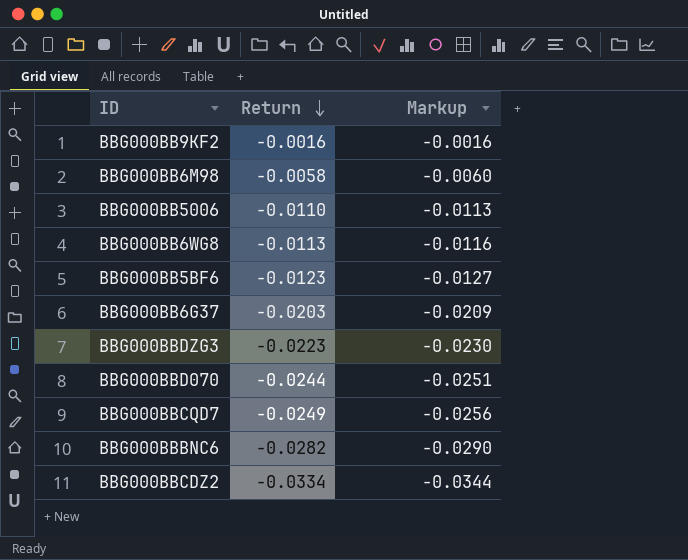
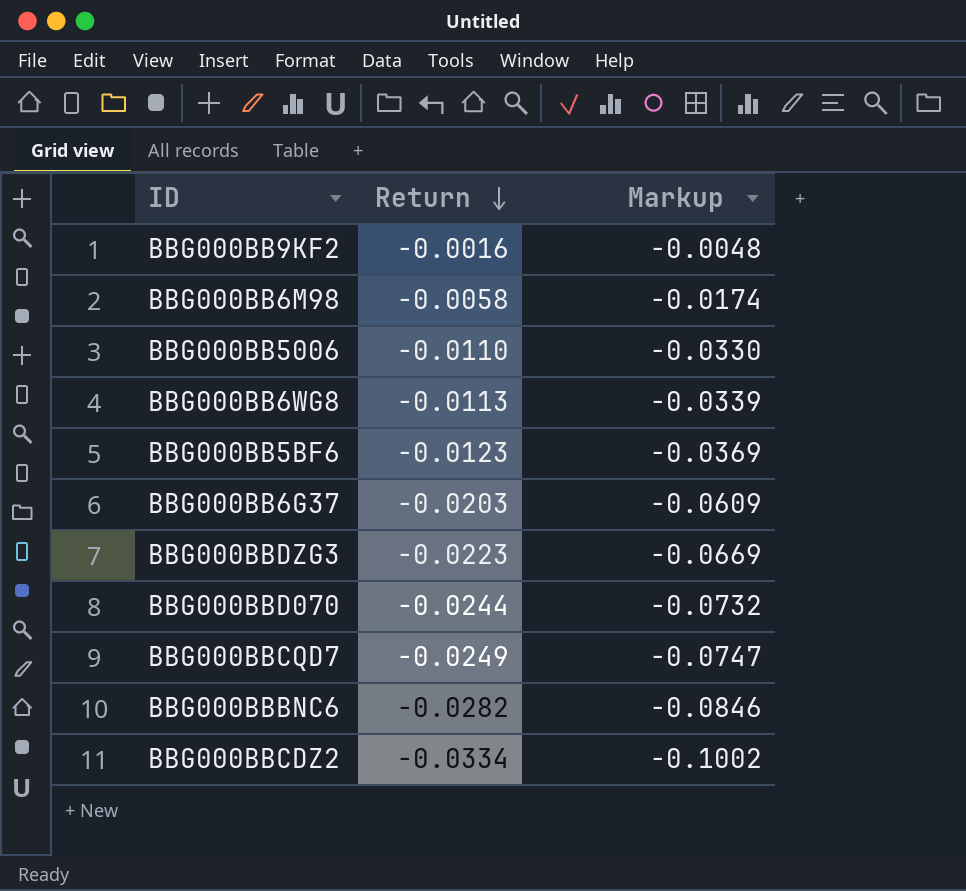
column Markup | formula: [Return] * 1.03 -> [Return] * 3

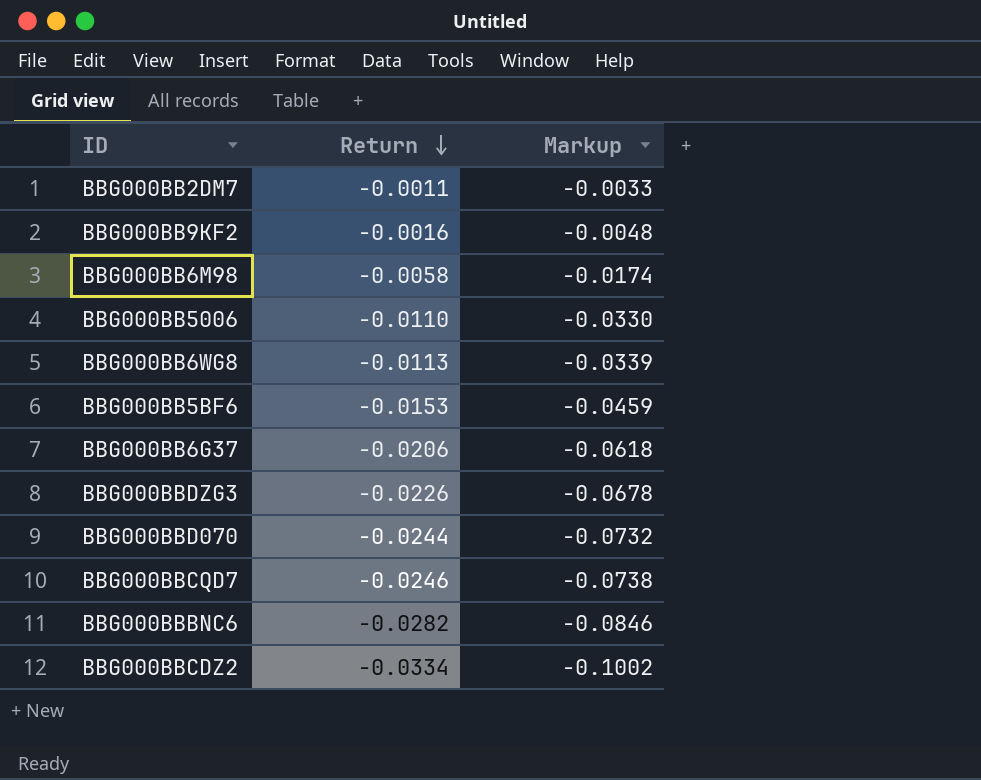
row BBG000BB2DM7: none -> -0.0011 | -0.0033
BBG000BB5BF6 | Return: -0.0123 -> -0.0153
BBG000BB5BF6 | Markup: -0.0369 -> -0.0459
BBG000BB6G37 | Return: -0.0203 -> -0.0206
BBG000BB6G37 | Markup: -0.0609 -> -0.0618
BBG000BBDZG3 | Return: -0.0223 -> -0.0226
BBG000BBDZG3 | Markup: -0.0669 -> -0.0678
BBG000BBCQD7 | Return: -0.0249 -> -0.0246
BBG000BBCQD7 | Markup: -0.0747 -> -0.0738

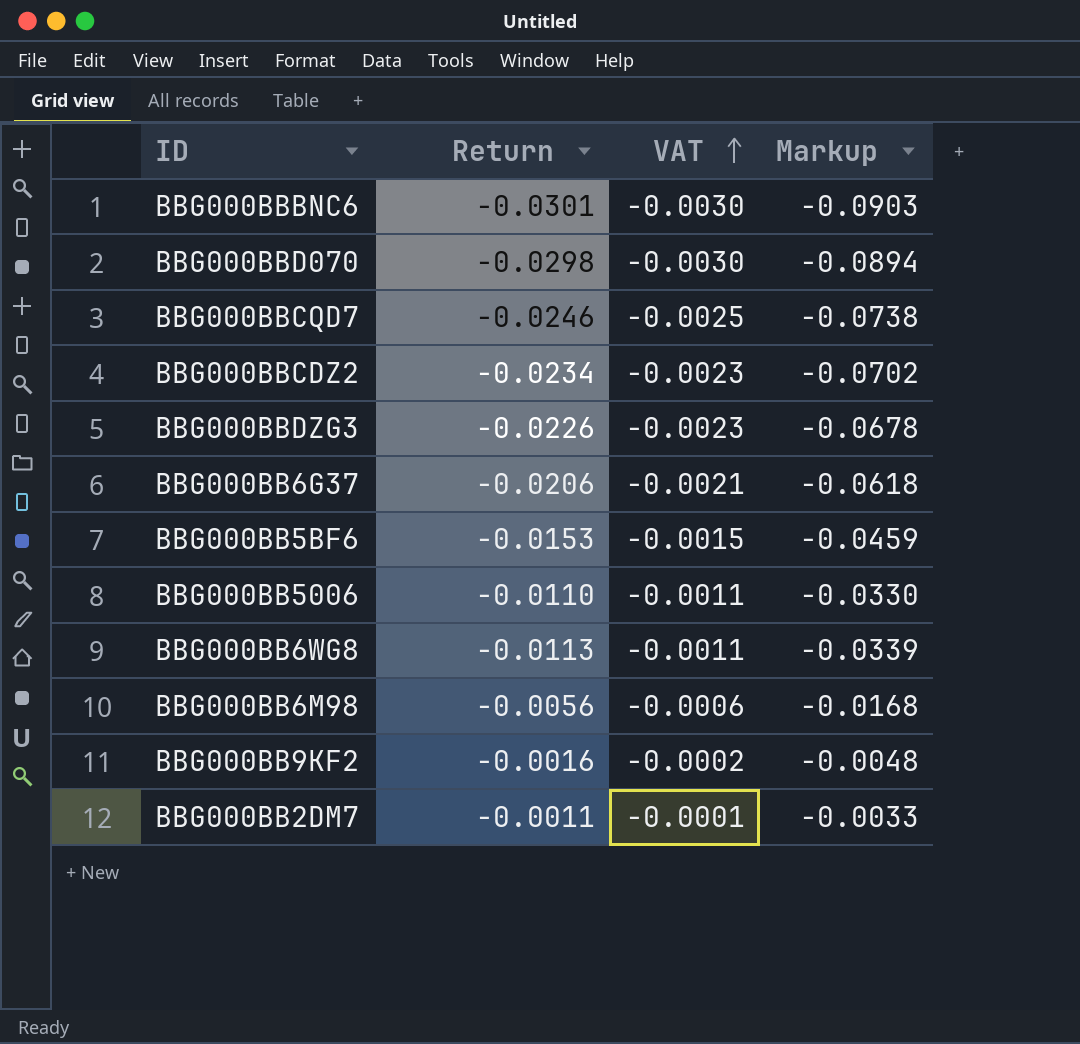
row order: Return descending -> VAT ascending
column VAT | formula: none -> [Return] * 0.1
BBG000BBBNC6 | Return: -0.0282 -> -0.0301
BBG000BBBNC6 | Markup: -0.0846 -> -0.0903
BBG000BBD070 | Return: -0.0244 -> -0.0298
BBG000BBD070 | Markup: -0.0732 -> -0.0894
BBG000BBCDZ2 | Return: -0.0334 -> -0.0234
BBG000BBCDZ2 | Markup: -0.1002 -> -0.0702
BBG000BB6M98 | Return: -0.0058 -> -0.0056
BBG000BB6M98 | Markup: -0.0174 -> -0.0168

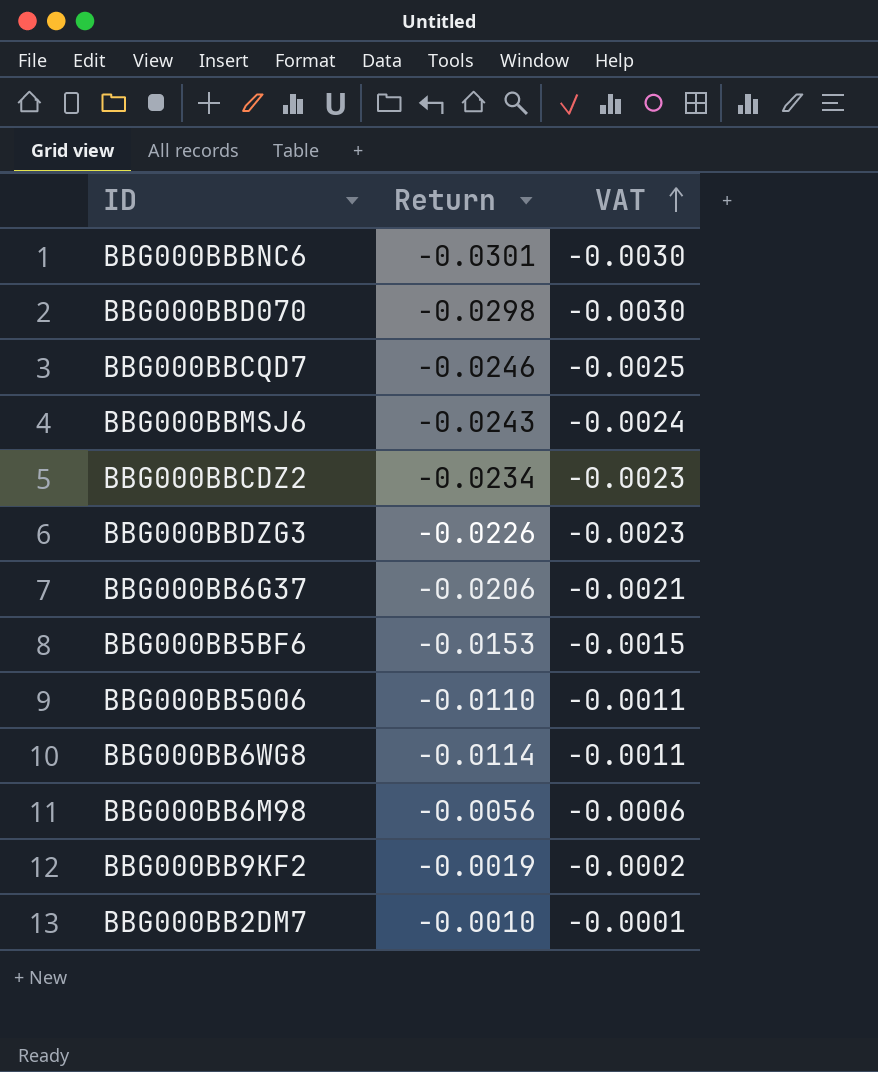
column Markup | formula: [Return] * 3 -> none
row BBG000BBMSJ6: none -> -0.0243 | -0.0024
BBG000BB6WG8 | Return: -0.0113 -> -0.0114
BBG000BB9KF2 | Return: -0.0016 -> -0.0019
BBG000BB2DM7 | Return: -0.0011 -> -0.0010

